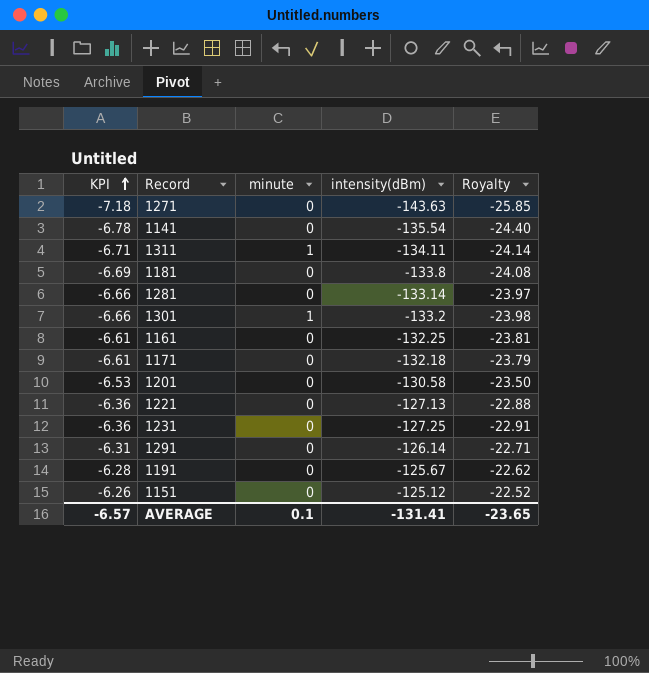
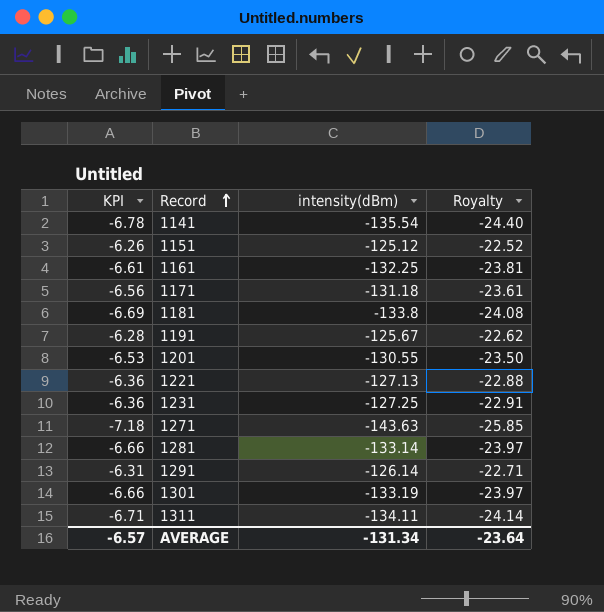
row order: KPI ascending -> Record ascending
column minute | position: 3 -> none
1171 | KPI: -6.61 -> -6.56
1171 | intensity(dBm): -132.18 -> -131.18
1171 | Royalty: -23.79 -> -23.61
1201 | intensity(dBm): -130.58 -> -130.55
1301 | intensity(dBm): -133.2 -> -133.19
1301 | Royalty: -23.98 -> -23.97
AVERAGE | intensity(dBm): -131.41 -> -131.34
AVERAGE | Royalty: -23.65 -> -23.64

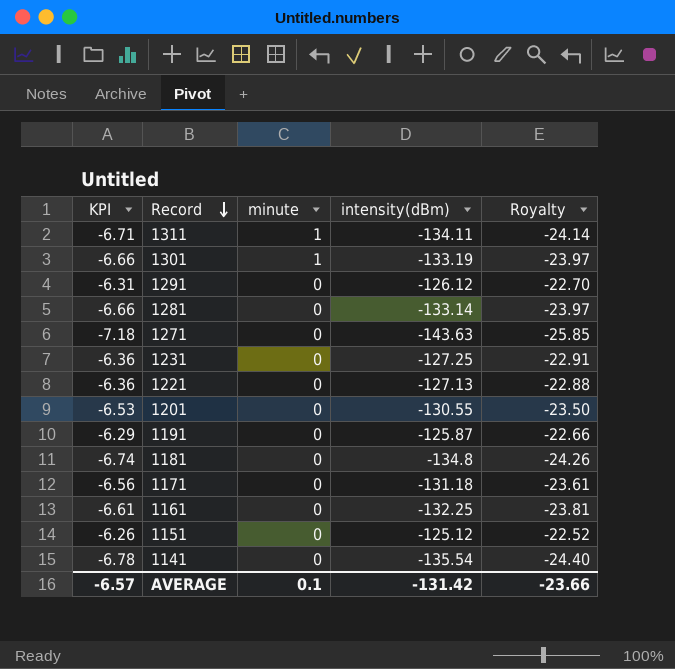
row order: Record ascending -> Record descending
column minute | position: none -> 3
1291 | intensity(dBm): -126.14 -> -126.12
1291 | Royalty: -22.71 -> -22.70
1191 | KPI: -6.28 -> -6.29
1191 | intensity(dBm): -125.67 -> -125.87
1191 | Royalty: -22.62 -> -22.66
1181 | KPI: -6.69 -> -6.74
1181 | intensity(dBm): -133.8 -> -134.8
1181 | Royalty: -24.08 -> -24.26
AVERAGE | intensity(dBm): -131.34 -> -131.42
AVERAGE | Royalty: -23.64 -> -23.66

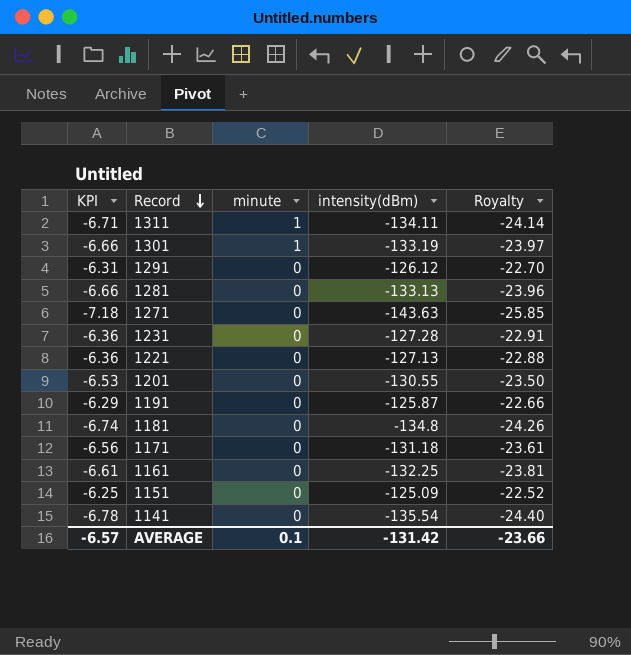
1281 | intensity(dBm): -133.14 -> -133.13
1281 | Royalty: -23.97 -> -23.96
1231 | intensity(dBm): -127.25 -> -127.28
1151 | KPI: -6.26 -> -6.25
1151 | intensity(dBm): -125.12 -> -125.09

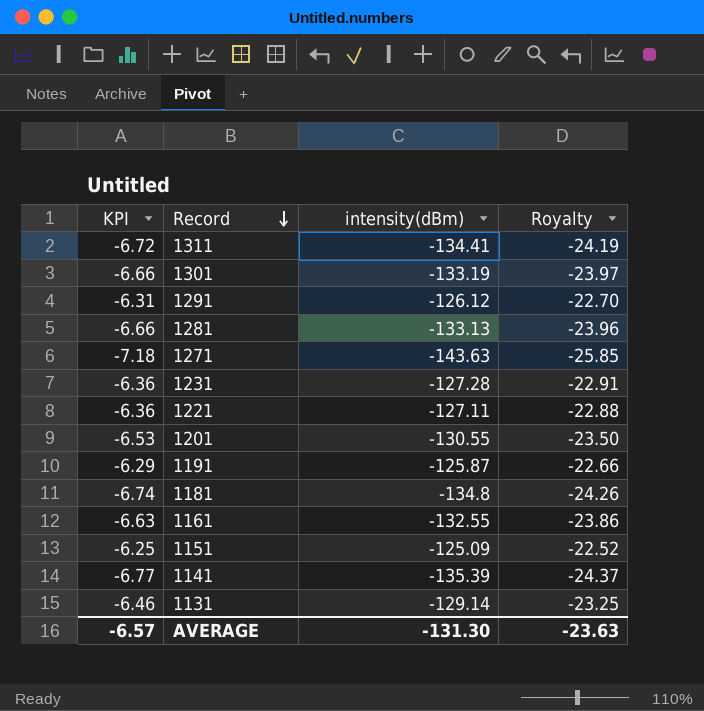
column minute | position: 3 -> none
row 1171: -6.56 | 0 | -131.18 | -23.61 -> none
1311 | KPI: -6.71 -> -6.72
1311 | intensity(dBm): -134.11 -> -134.41
1311 | Royalty: -24.14 -> -24.19
1221 | intensity(dBm): -127.13 -> -127.11
1161 | KPI: -6.61 -> -6.63
1161 | intensity(dBm): -132.25 -> -132.55
1161 | Royalty: -23.81 -> -23.86
1141 | KPI: -6.78 -> -6.77
1141 | intensity(dBm): -135.54 -> -135.39
1141 | Royalty: -24.40 -> -24.37
row 1131: none -> -6.46 | -129.14 | -23.25
AVERAGE | intensity(dBm): -131.42 -> -131.30
AVERAGE | Royalty: -23.66 -> -23.63

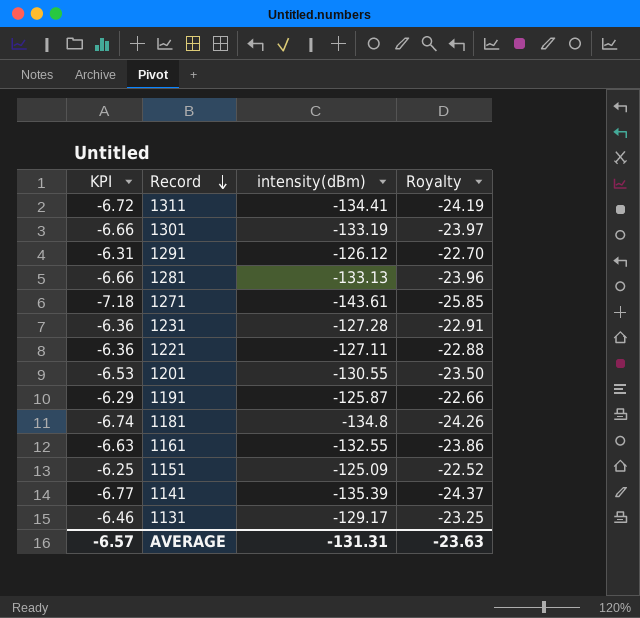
1271 | intensity(dBm): -143.63 -> -143.61
1131 | intensity(dBm): -129.14 -> -129.17
AVERAGE | intensity(dBm): -131.30 -> -131.31

